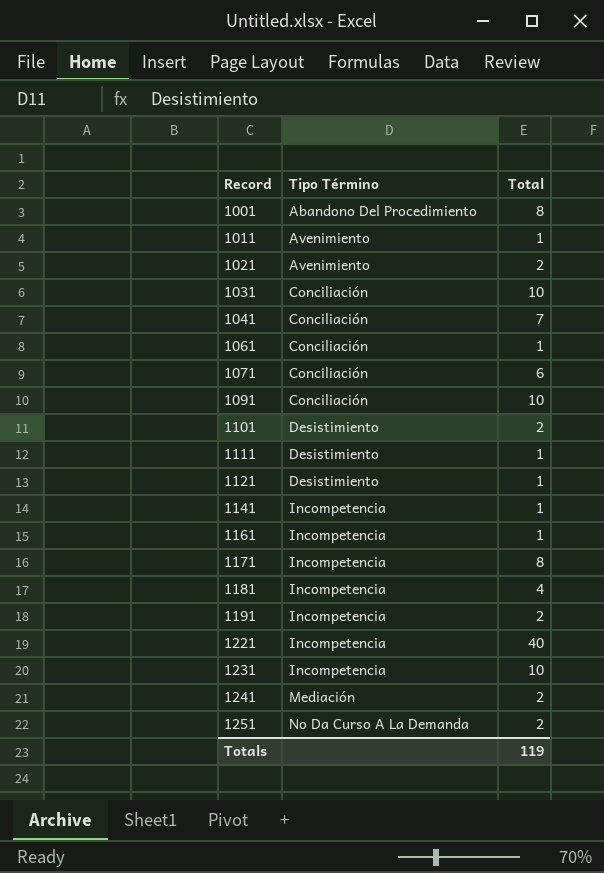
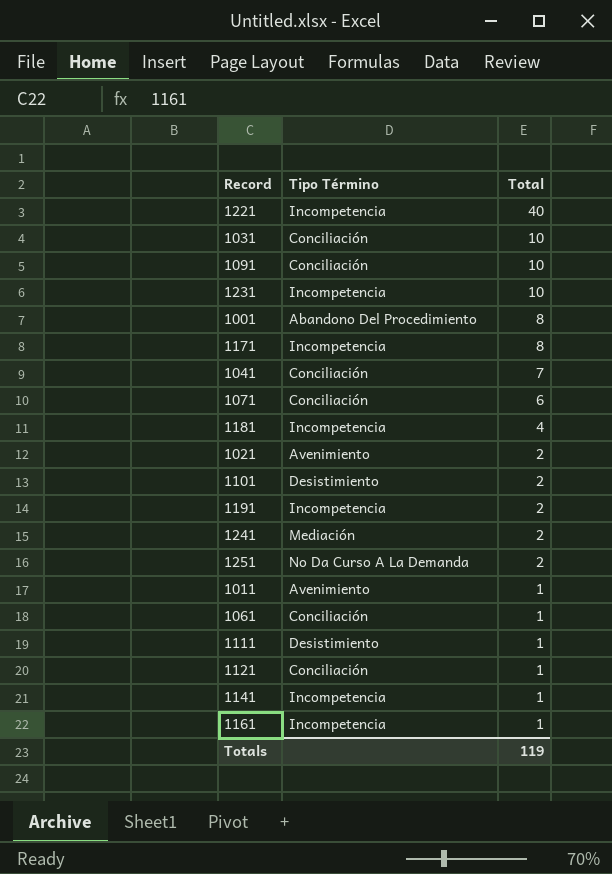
row order: Record ascending -> Total descending
1121 | Tipo Término: Desistimiento -> Conciliación

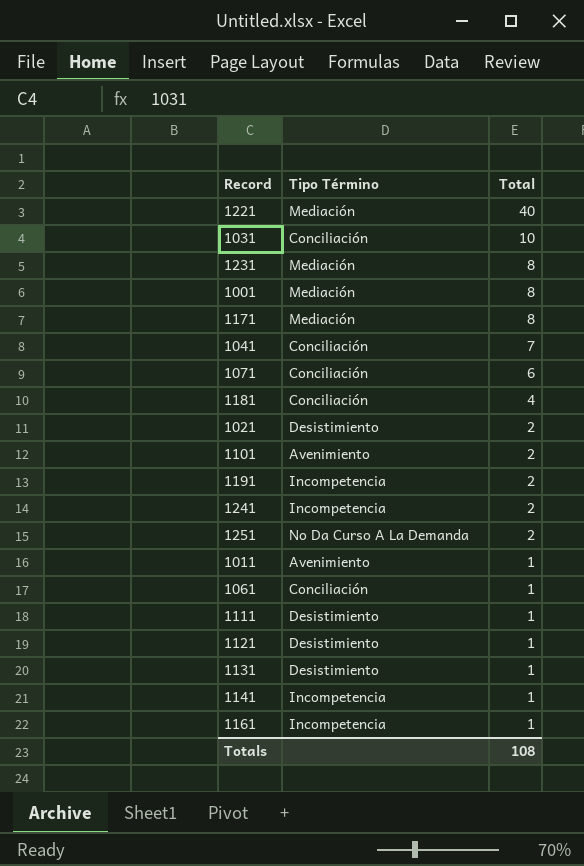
row 1091: Conciliación | 10 -> none
1221 | Tipo Término: Incompetencia -> Mediación
1231 | Tipo Término: Incompetencia -> Mediación
1231 | Total: 10 -> 8
1001 | Tipo Término: Abandono Del Procedimiento -> Mediación
1171 | Tipo Término: Incompetencia -> Mediación
1181 | Tipo Término: Incompetencia -> Conciliación
1021 | Tipo Término: Avenimiento -> Desistimiento
1101 | Tipo Término: Desistimiento -> Avenimiento
1241 | Tipo Término: Mediación -> Incompetencia
1121 | Tipo Término: Conciliación -> Desistimiento
row 1131: none -> Desistimiento | 1
Totals | Total: 119 -> 108

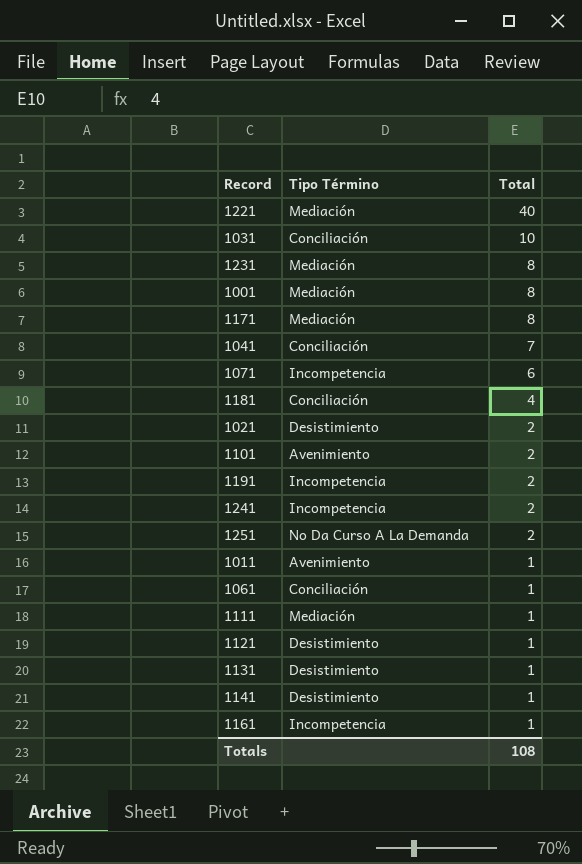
1071 | Tipo Término: Conciliación -> Incompetencia
1111 | Tipo Término: Desistimiento -> Mediación
1141 | Tipo Término: Incompetencia -> Desistimiento

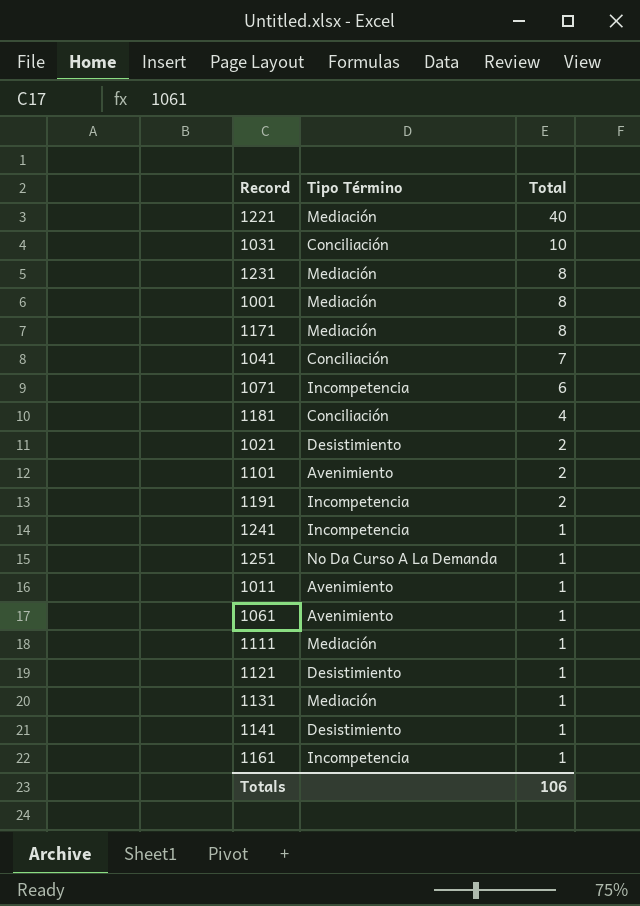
1241 | Total: 2 -> 1
1251 | Total: 2 -> 1
1061 | Tipo Término: Conciliación -> Avenimiento
1131 | Tipo Término: Desistimiento -> Mediación
Totals | Total: 108 -> 106

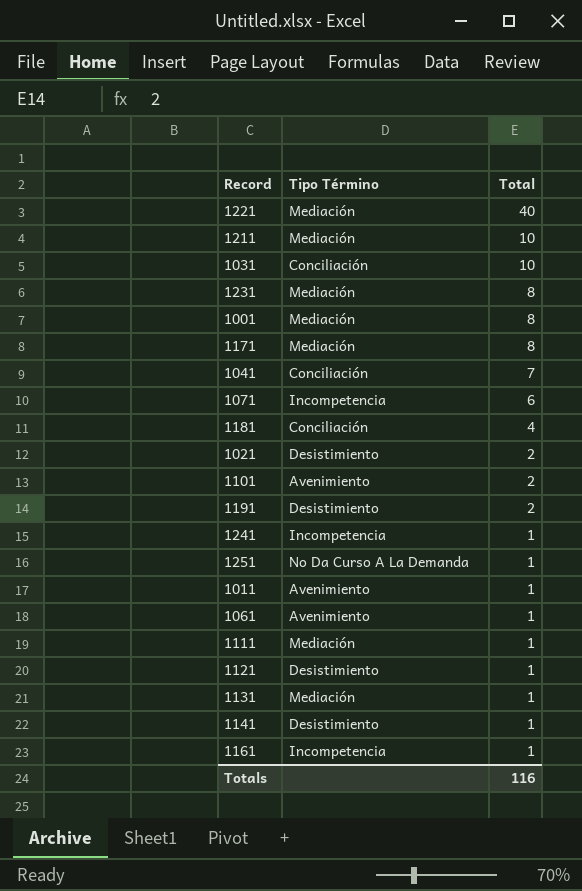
row 1211: none -> Mediación | 10
1191 | Tipo Término: Incompetencia -> Desistimiento
Totals | Total: 106 -> 116

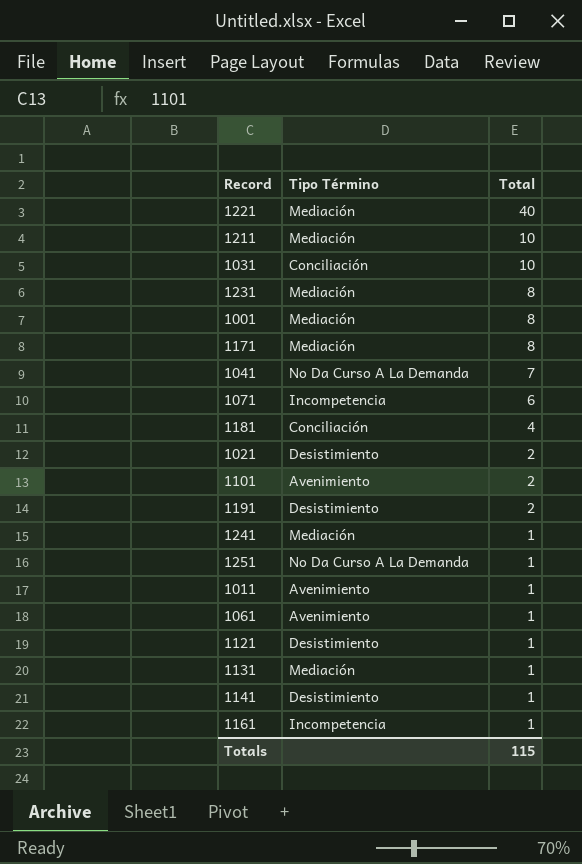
row 1111: Mediación | 1 -> none
1041 | Tipo Término: Conciliación -> No Da Curso A La Demanda
1241 | Tipo Término: Incompetencia -> Mediación
Totals | Total: 116 -> 115

